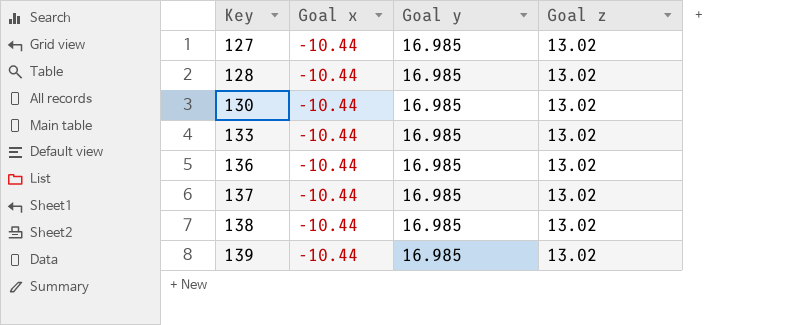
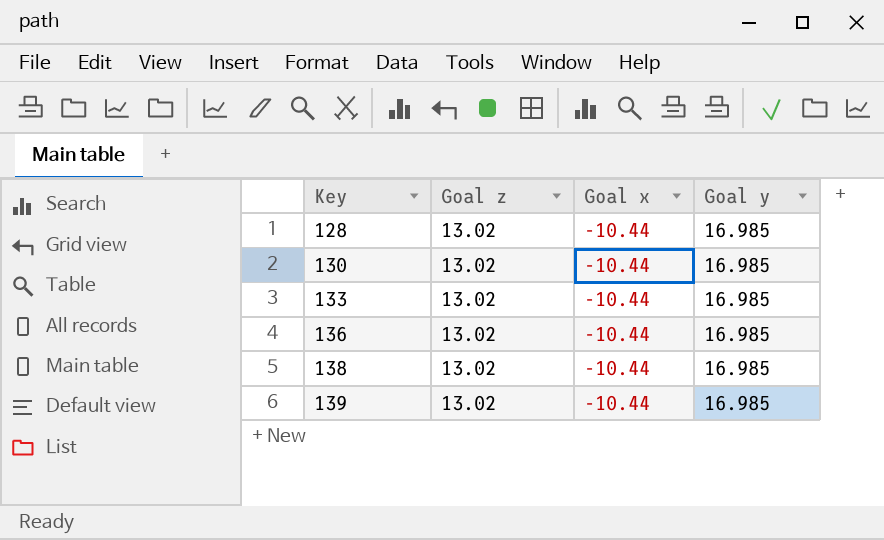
column Goal z | position: 4 -> 2
row 127: -10.44 | 16.985 | 13.02 -> none
row 137: -10.44 | 16.985 | 13.02 -> none

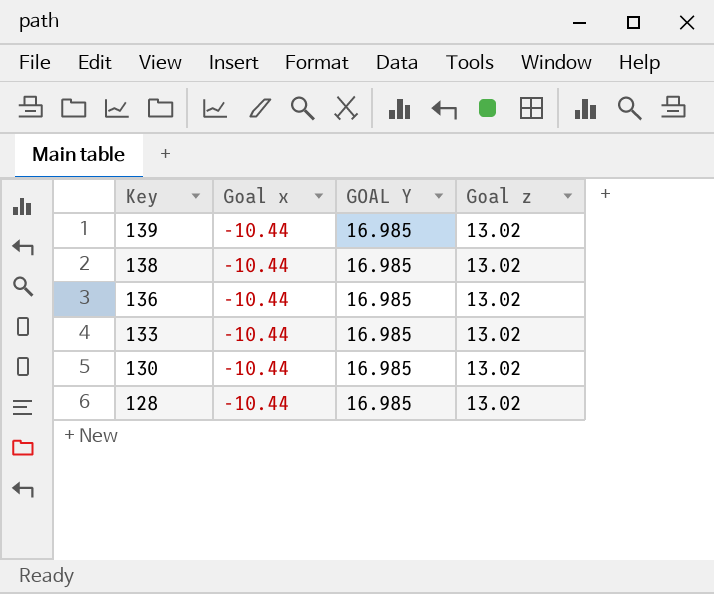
row order: Key ascending -> Key descending
column name: Goal y -> GOAL Y
column Goal z | position: 2 -> 4

